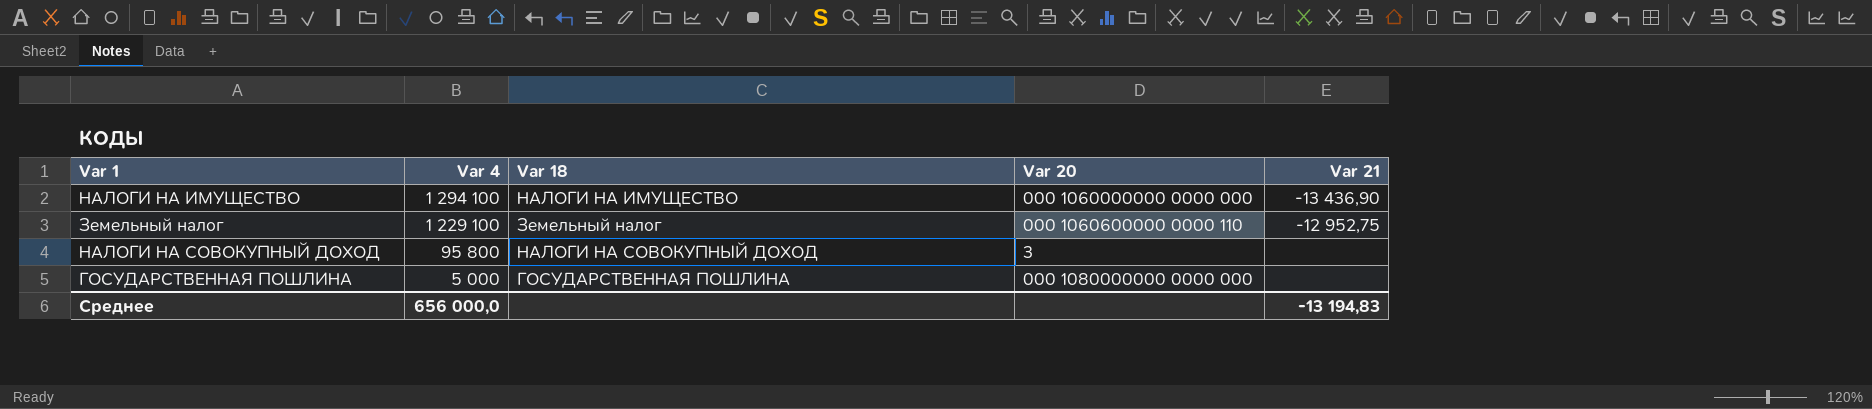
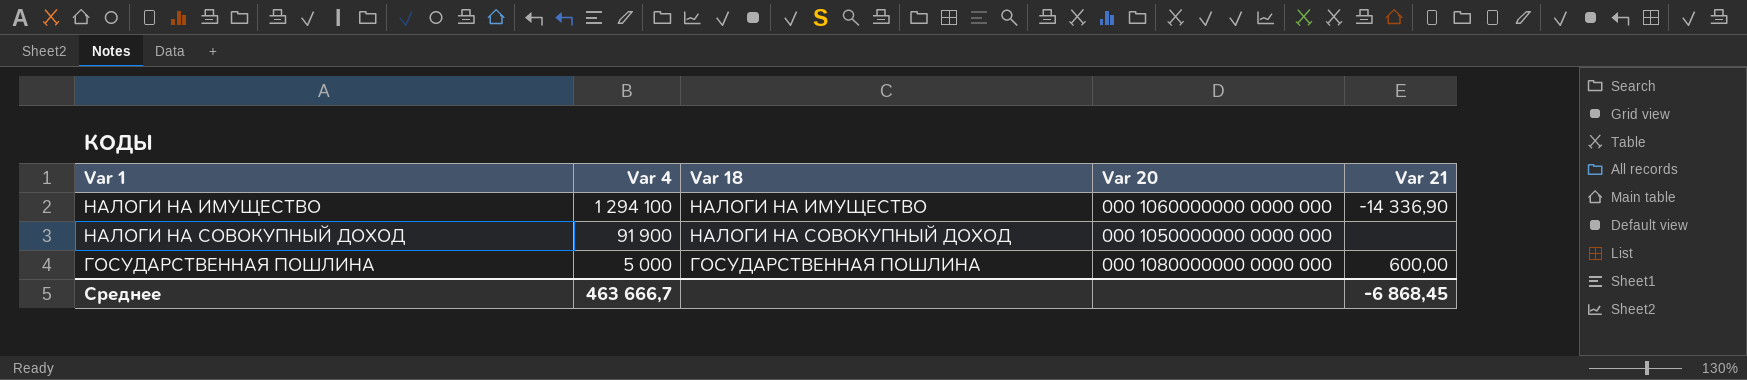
row Земельный налог: 1 229 100 | Земельный налог | 000 1060600000 0000 110 | -12 952,75 -> none
НАЛОГИ НА ИМУЩЕСТВО | Var 21: -13 436,90 -> -14 336,90
НАЛОГИ НА СОВОКУПНЫЙ ДОХОД | Var 4: 95 800 -> 91 900
НАЛОГИ НА СОВОКУПНЫЙ ДОХОД | Var 20: 3 -> 000 1050000000 0000 000
ГОСУДАРСТВЕННАЯ ПОШЛИНА | Var 21: none -> 600,00
Среднее | Var 4: 656 000,0 -> 463 666,7
Среднее | Var 21: -13 194,83 -> -6 868,45

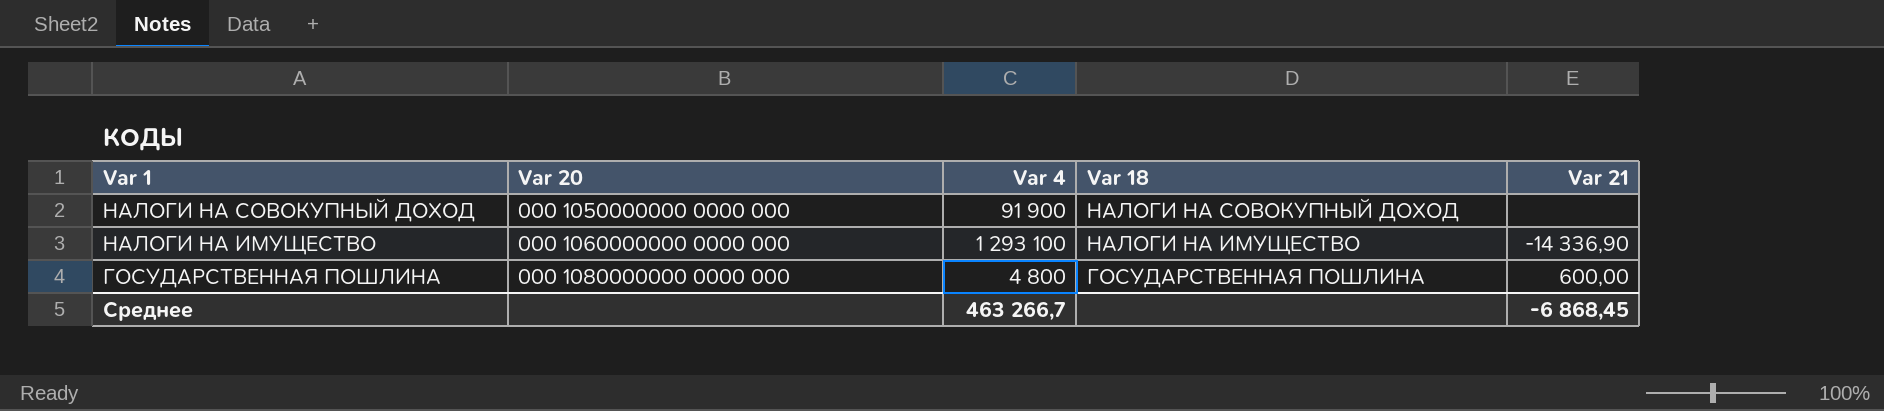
row order: Var 4 descending -> Var 1 descending
column Var 20 | position: 4 -> 2
НАЛОГИ НА ИМУЩЕСТВО | Var 4: 1 294 100 -> 1 293 100
ГОСУДАРСТВЕННАЯ ПОШЛИНА | Var 4: 5 000 -> 4 800
Среднее | Var 4: 463 666,7 -> 463 266,7

